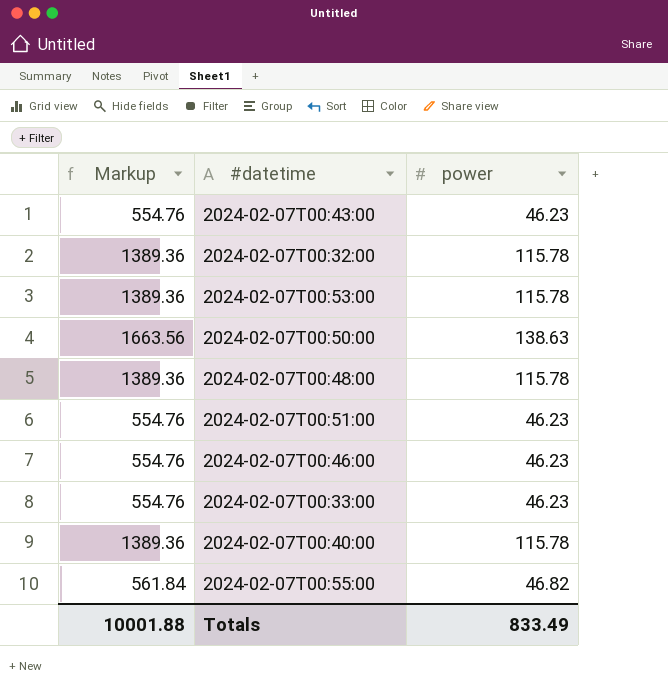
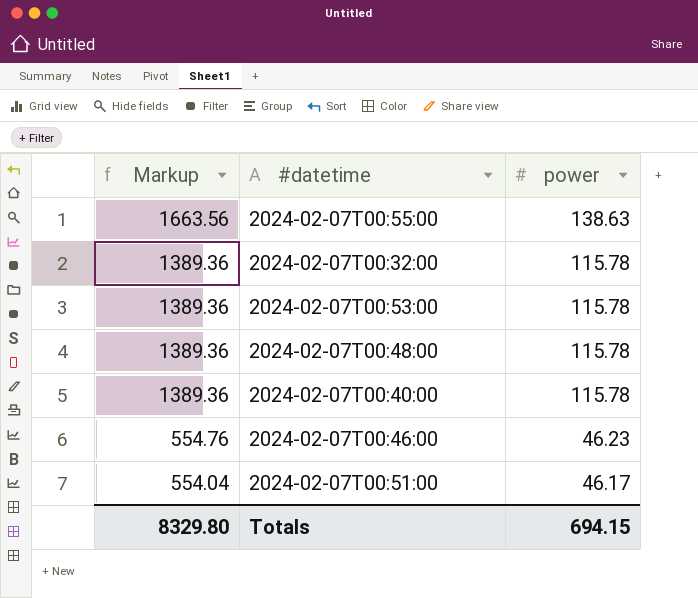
row order: none -> Markup descending
row 2024-02-07T00:43:00: 554.76 | 46.23 -> none
row 2024-02-07T00:50:00: 1663.56 | 138.63 -> none
row 2024-02-07T00:33:00: 554.76 | 46.23 -> none
2024-02-07T00:55:00 | Markup: 561.84 -> 1663.56
2024-02-07T00:55:00 | power: 46.82 -> 138.63
2024-02-07T00:51:00 | Markup: 554.76 -> 554.04
2024-02-07T00:51:00 | power: 46.23 -> 46.17
Totals | Markup: 10001.88 -> 8329.80
Totals | power: 833.49 -> 694.15

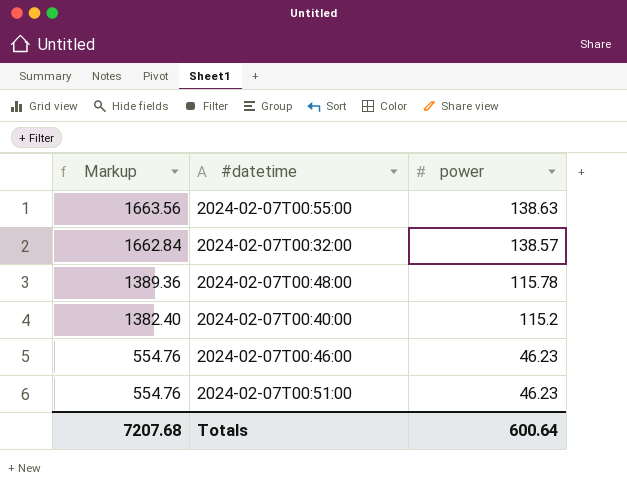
row 2024-02-07T00:53:00: 1389.36 | 115.78 -> none
2024-02-07T00:32:00 | Markup: 1389.36 -> 1662.84
2024-02-07T00:32:00 | power: 115.78 -> 138.57
2024-02-07T00:40:00 | Markup: 1389.36 -> 1382.40
2024-02-07T00:40:00 | power: 115.78 -> 115.2
2024-02-07T00:51:00 | Markup: 554.04 -> 554.76
2024-02-07T00:51:00 | power: 46.17 -> 46.23
Totals | Markup: 8329.80 -> 7207.68
Totals | power: 694.15 -> 600.64

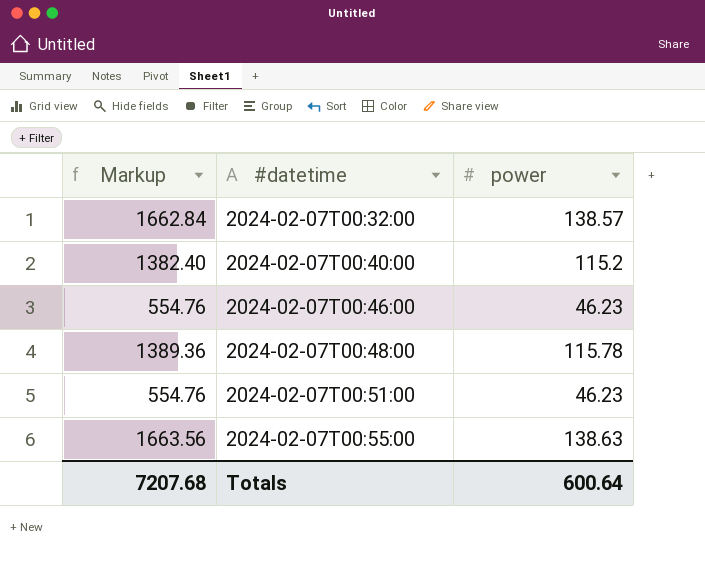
row order: Markup descending -> #datetime ascending

